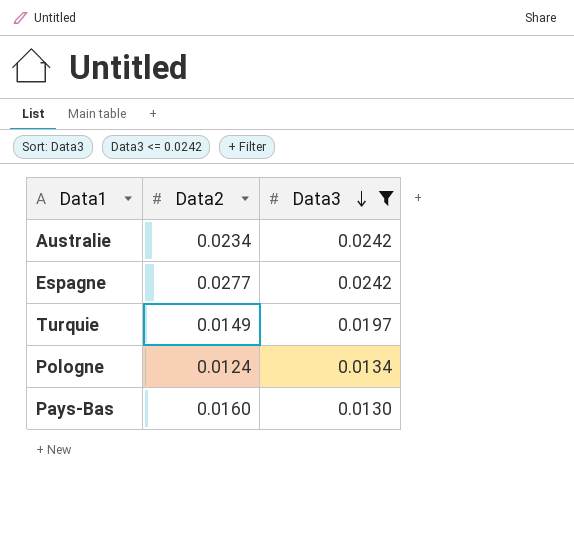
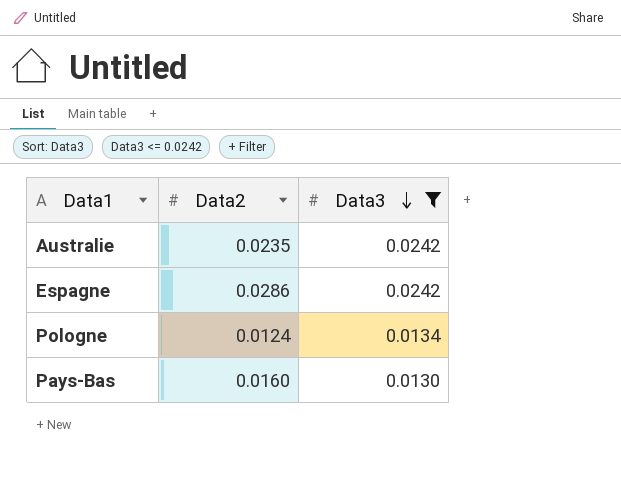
row Turquie: 0.0149 | 0.0197 -> none
Australie | Data2: 0.0234 -> 0.0235
Espagne | Data2: 0.0277 -> 0.0286

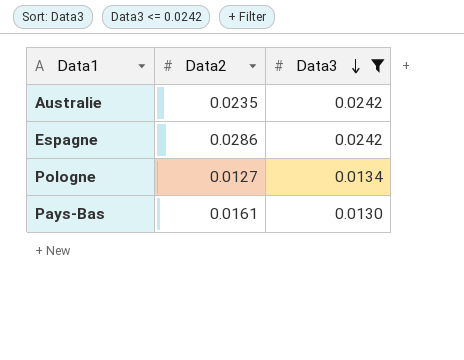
Pologne | Data2: 0.0124 -> 0.0127
Pays-Bas | Data2: 0.0160 -> 0.0161

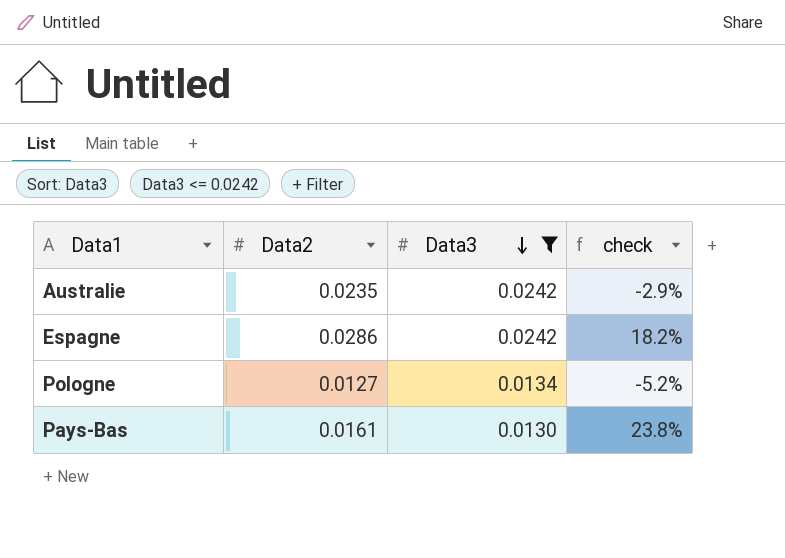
column check | formula: none -> ([Data2] - [Data3]) / [Data3]

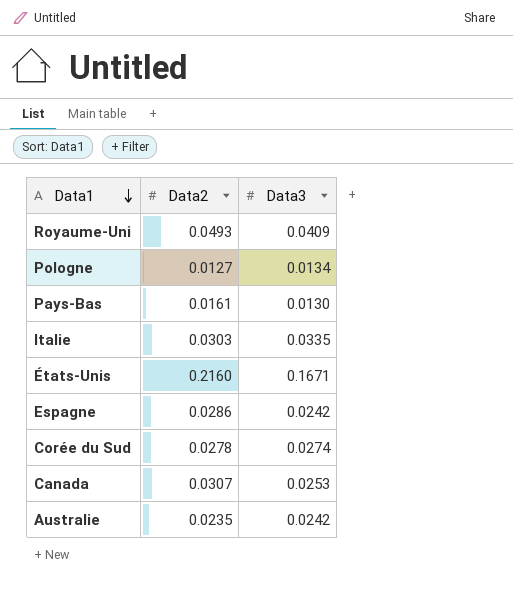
filter: Data3 <= 0.0242 -> none
row order: Data3 descending -> Data1 descending
column check | formula: ([Data2] - [Data3]) / [Data3] -> none

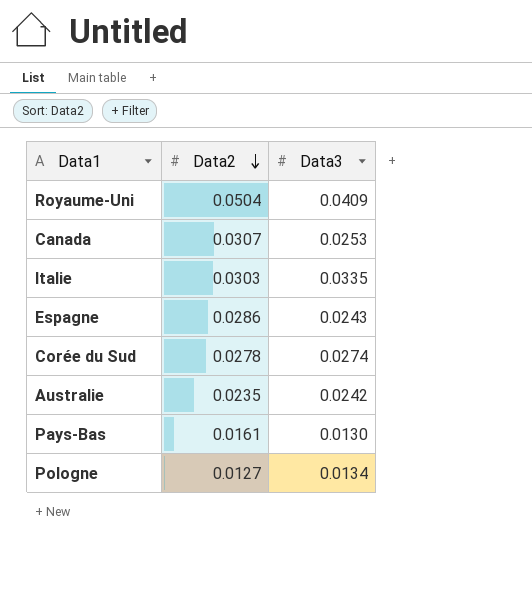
row order: Data1 descending -> Data2 descending
row États-Unis: 0.2160 | 0.1671 -> none
Royaume-Uni | Data2: 0.0493 -> 0.0504
Espagne | Data3: 0.0242 -> 0.0243

